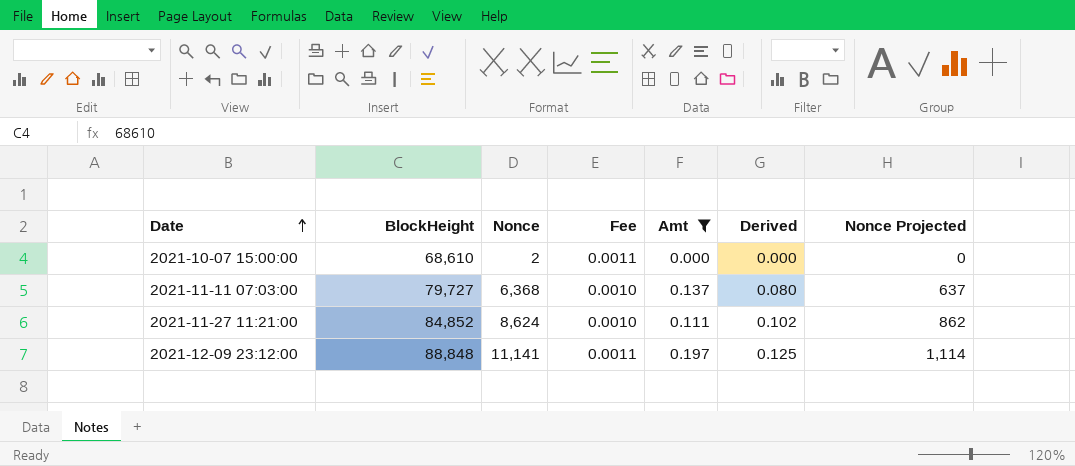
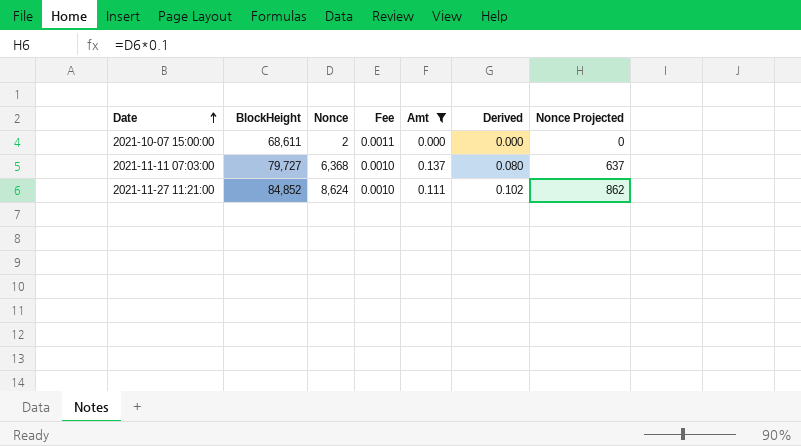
row 2021-12-09 23:12:00: 88,848 | 11,141 | 0.0011 | 0.197 | 0.125 | 1,114 -> none
2021-10-07 15:00:00 | BlockHeight: 68,610 -> 68,611

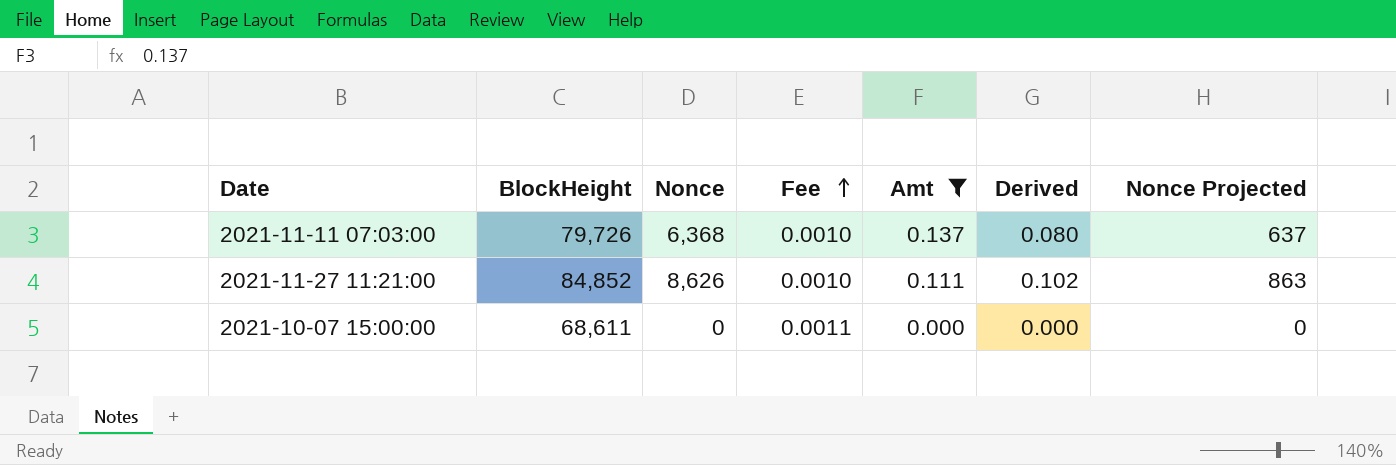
row order: Date ascending -> Fee ascending
2021-11-11 07:03:00 | BlockHeight: 79,727 -> 79,726
2021-11-27 11:21:00 | Nonce: 8,624 -> 8,626
2021-11-27 11:21:00 | Nonce Projected: 862 -> 863
2021-10-07 15:00:00 | Nonce: 2 -> 0

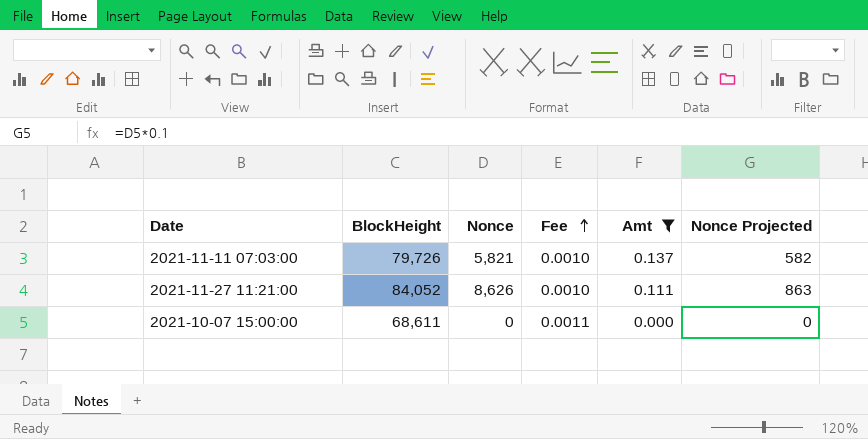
column Derived | formula: [Nonce] / [BlockHeight] -> none
2021-11-11 07:03:00 | Nonce: 6,368 -> 5,821
2021-11-11 07:03:00 | Nonce Projected: 637 -> 582
2021-11-27 11:21:00 | BlockHeight: 84,852 -> 84,052

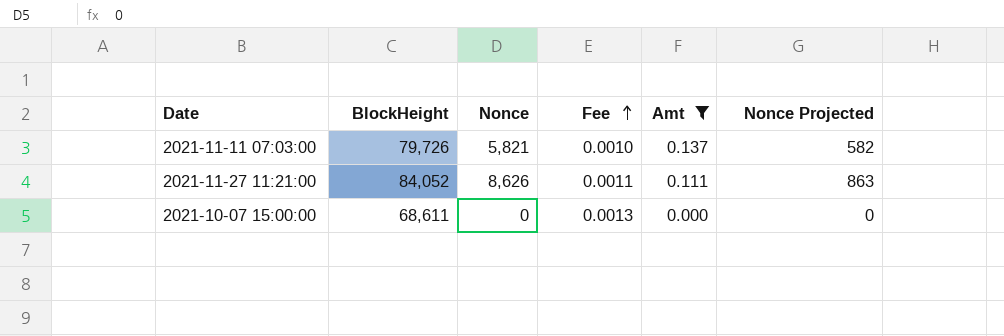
2021-11-27 11:21:00 | Fee: 0.0010 -> 0.0011
2021-10-07 15:00:00 | Fee: 0.0011 -> 0.0013

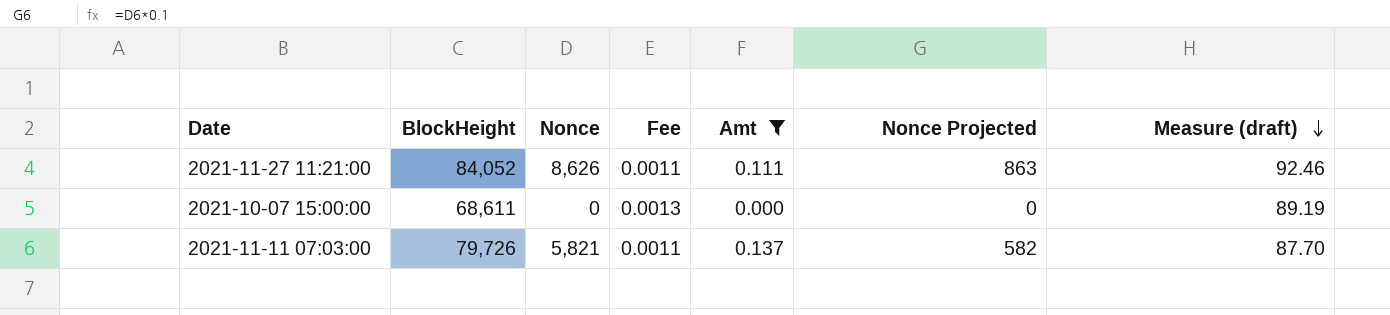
row order: Fee ascending -> Measure (draft) descending
column Measure (draft) | formula: none -> [BlockHeight] * [Fee]
2021-11-11 07:03:00 | Fee: 0.0010 -> 0.0011

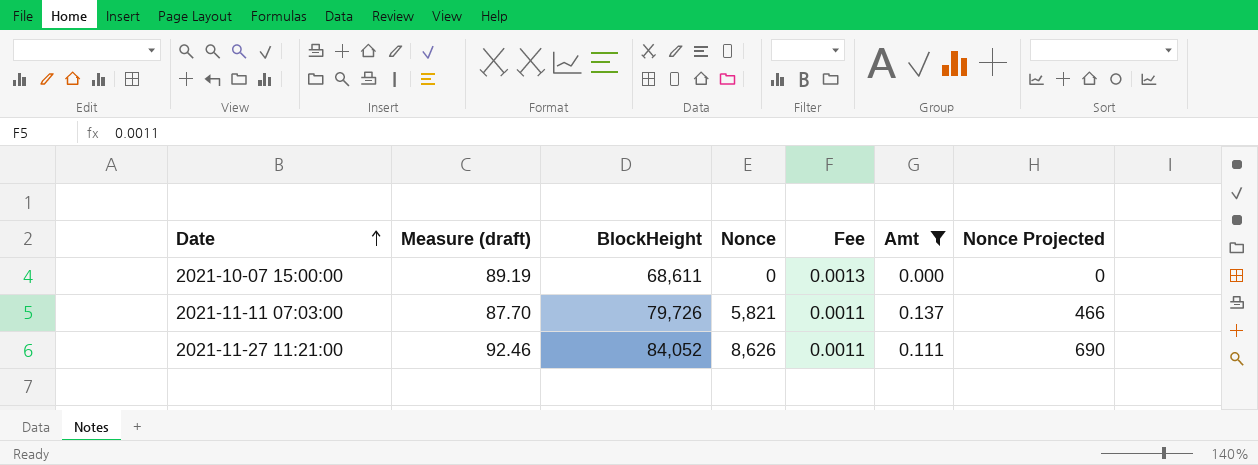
row order: Measure (draft) descending -> Date ascending
column Measure (draft) | position: 7 -> 2
column Nonce Projected | formula: [Nonce] * 0.1 -> [Nonce] * 0.08

